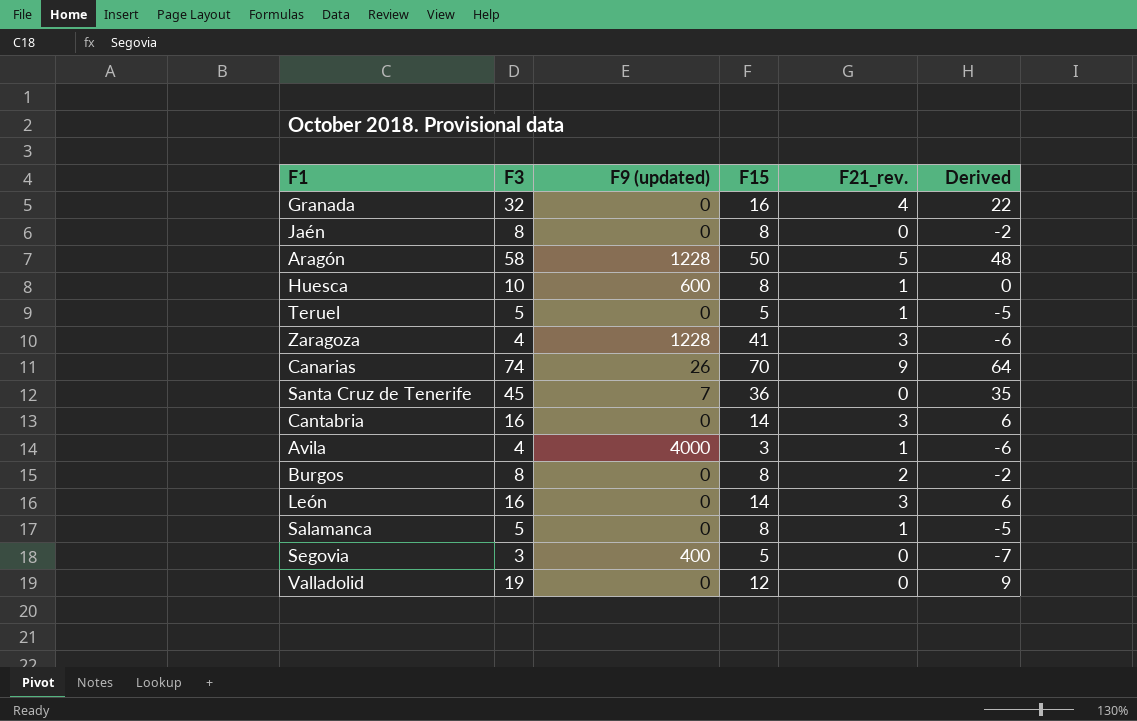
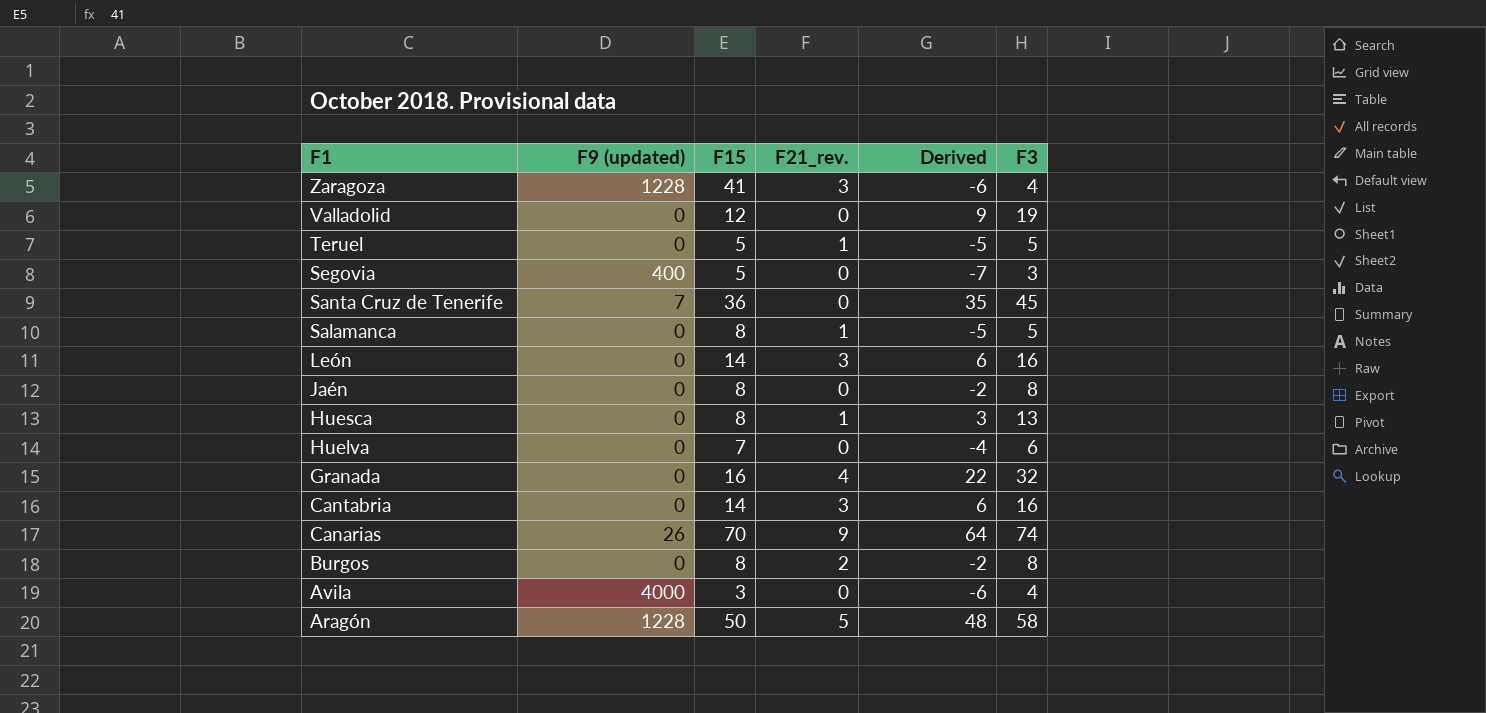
row order: none -> F1 descending
column F3 | position: 2 -> 6
Huesca | F9 (updated): 600 -> 0
Huesca | Derived: 0 -> 3
Huesca | F3: 10 -> 13
row Huelva: none -> 0 | 7 | 0 | -4 | 6
Avila | F21_rev.: 1 -> 0

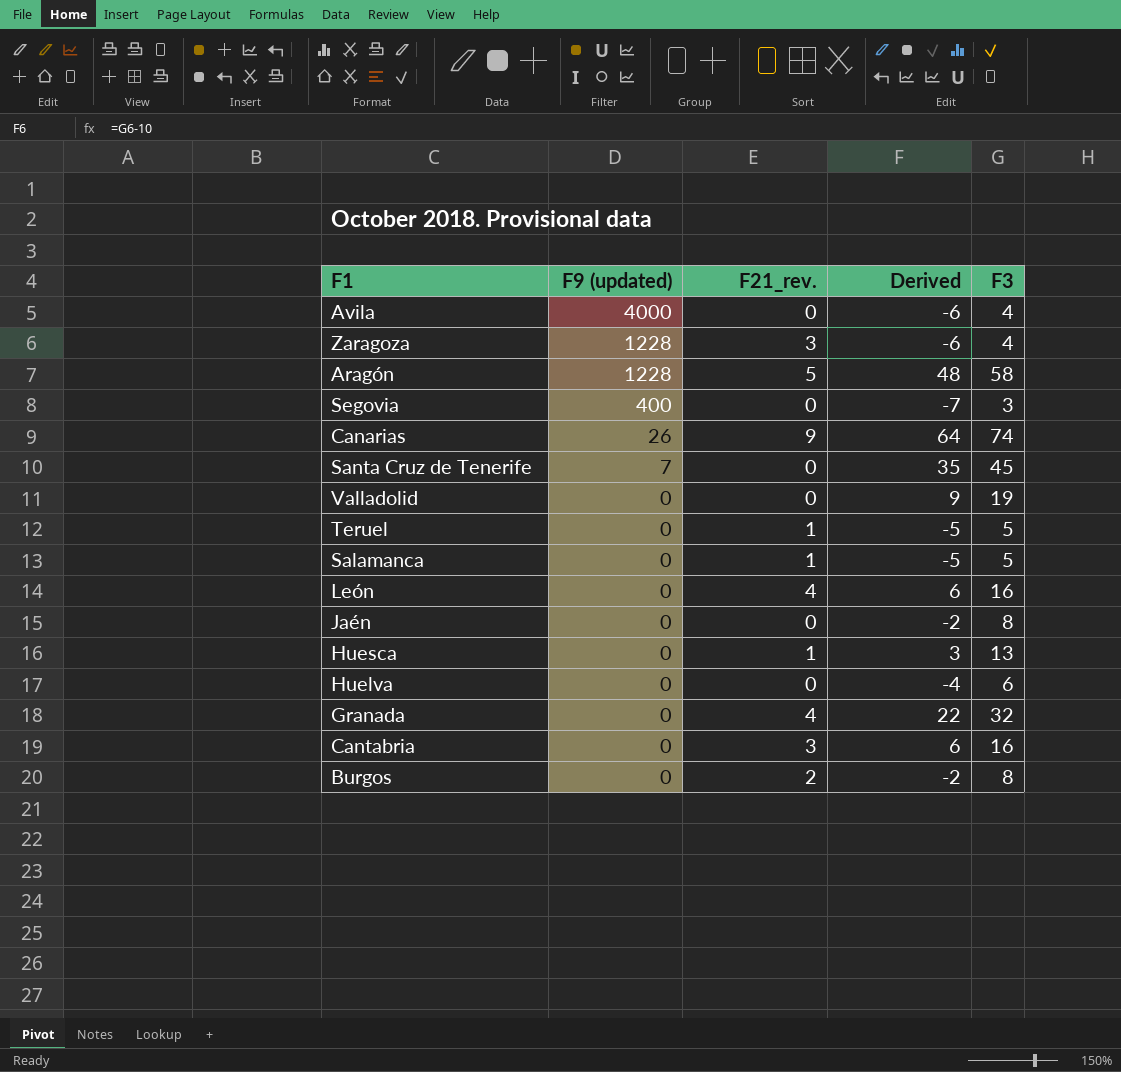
row order: F1 descending -> F9 (updated) descending
column F15 | position: 3 -> none
León | F21_rev.: 3 -> 4

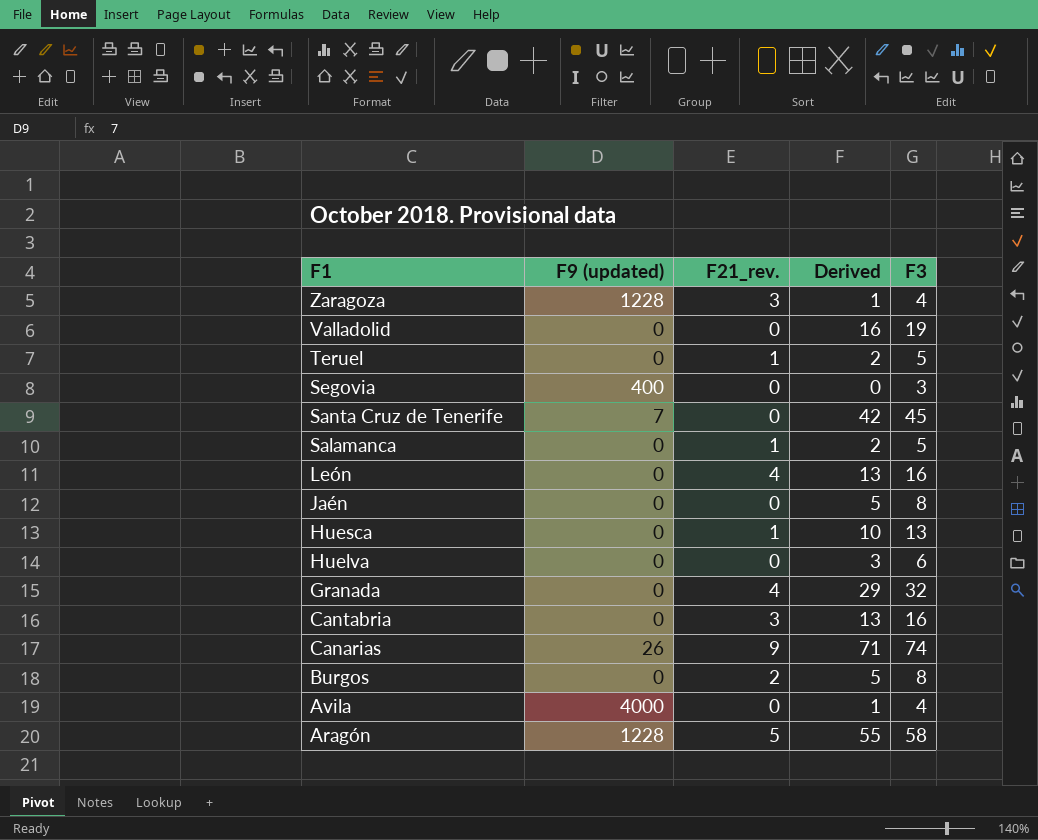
row order: F9 (updated) descending -> F1 descending
column Derived | formula: [F3] - 10 -> [F3] - 3

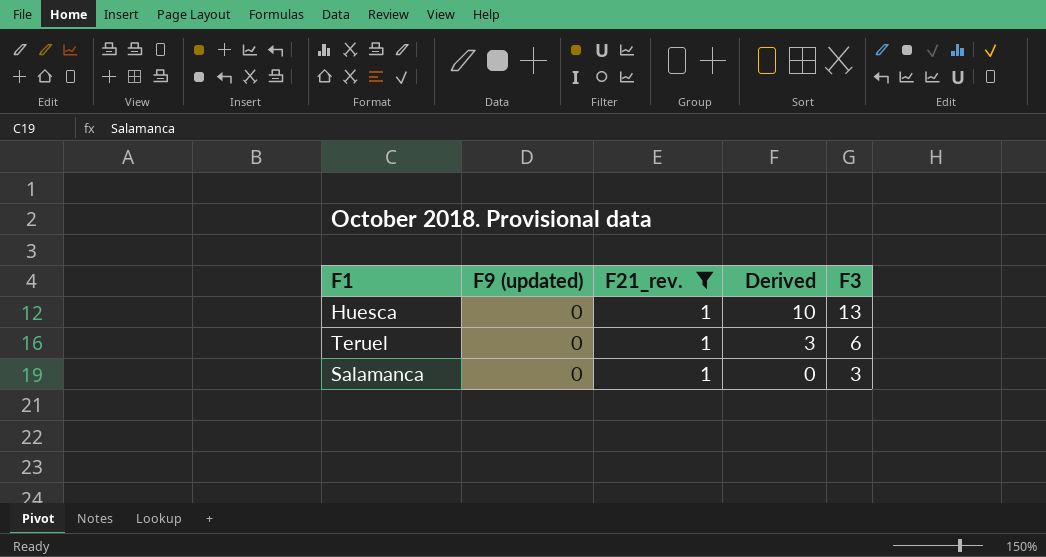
filter: none -> F21_rev. = 1
row order: F1 descending -> Derived descending
Teruel | Derived: 2 -> 3
Teruel | F3: 5 -> 6
Salamanca | Derived: 2 -> 0
Salamanca | F3: 5 -> 3

